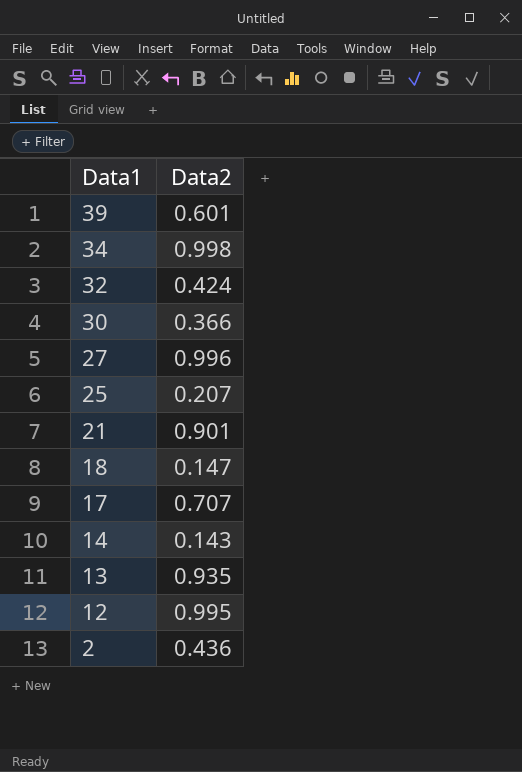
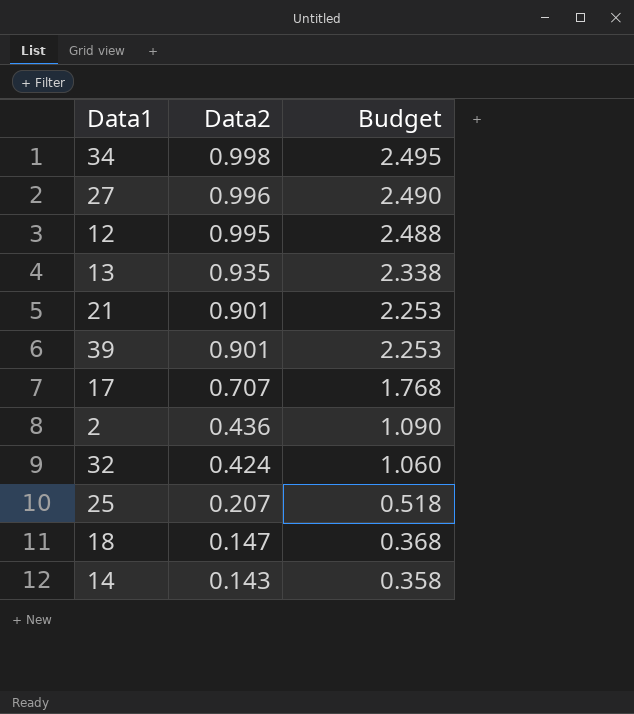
row order: Data1 descending -> Data2 descending
column Budget | formula: none -> [Data2] * 2.5
row 30: 0.366 -> none
39 | Data2: 0.601 -> 0.901

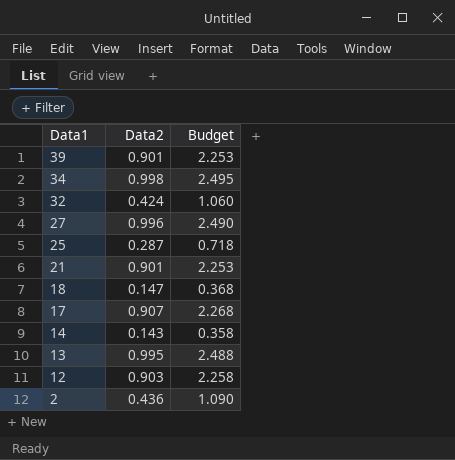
row order: Data2 descending -> Data1 descending
25 | Data2: 0.207 -> 0.287
25 | Budget: 0.518 -> 0.718
17 | Data2: 0.707 -> 0.907
17 | Budget: 1.768 -> 2.268
13 | Data2: 0.935 -> 0.995
13 | Budget: 2.338 -> 2.488
12 | Data2: 0.995 -> 0.903
12 | Budget: 2.488 -> 2.258

